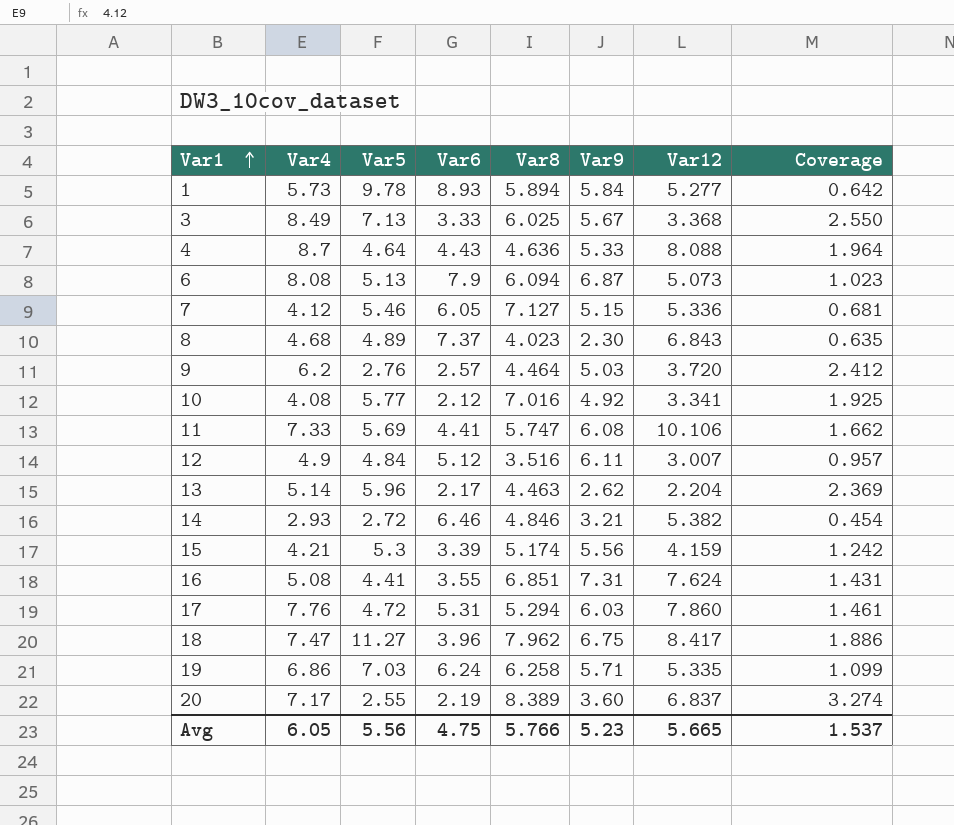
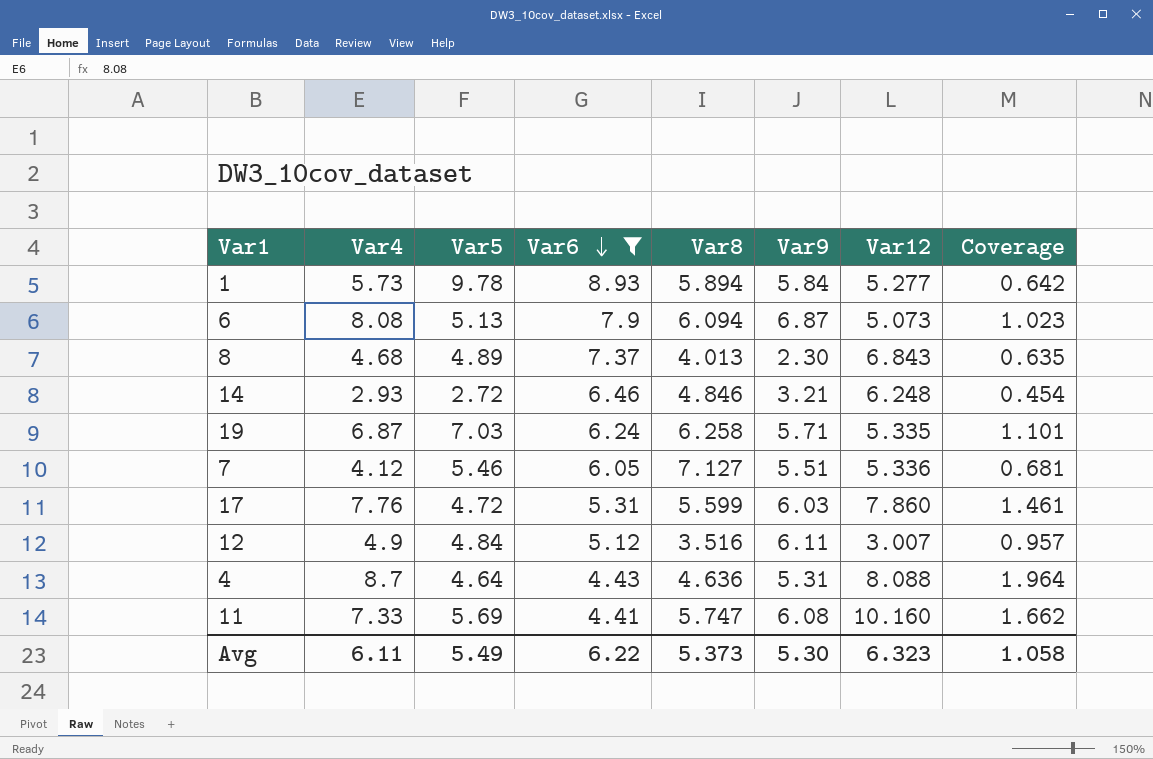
filter: none -> Var6 >= 4.41
row order: Var1 ascending -> Var6 descending
8 | Var8: 4.023 -> 4.013
14 | Var12: 5.382 -> 6.248
19 | Var4: 6.86 -> 6.87
19 | Coverage: 1.099 -> 1.101
7 | Var9: 5.15 -> 5.51
17 | Var8: 5.294 -> 5.599
4 | Var9: 5.33 -> 5.31
11 | Var12: 10.106 -> 10.160
Avg | Var4: 6.05 -> 6.11
Avg | Var5: 5.56 -> 5.49
Avg | Var6: 4.75 -> 6.22
Avg | Var8: 5.766 -> 5.373
Avg | Var9: 5.23 -> 5.30
Avg | Var12: 5.665 -> 6.323
Avg | Coverage: 1.537 -> 1.058

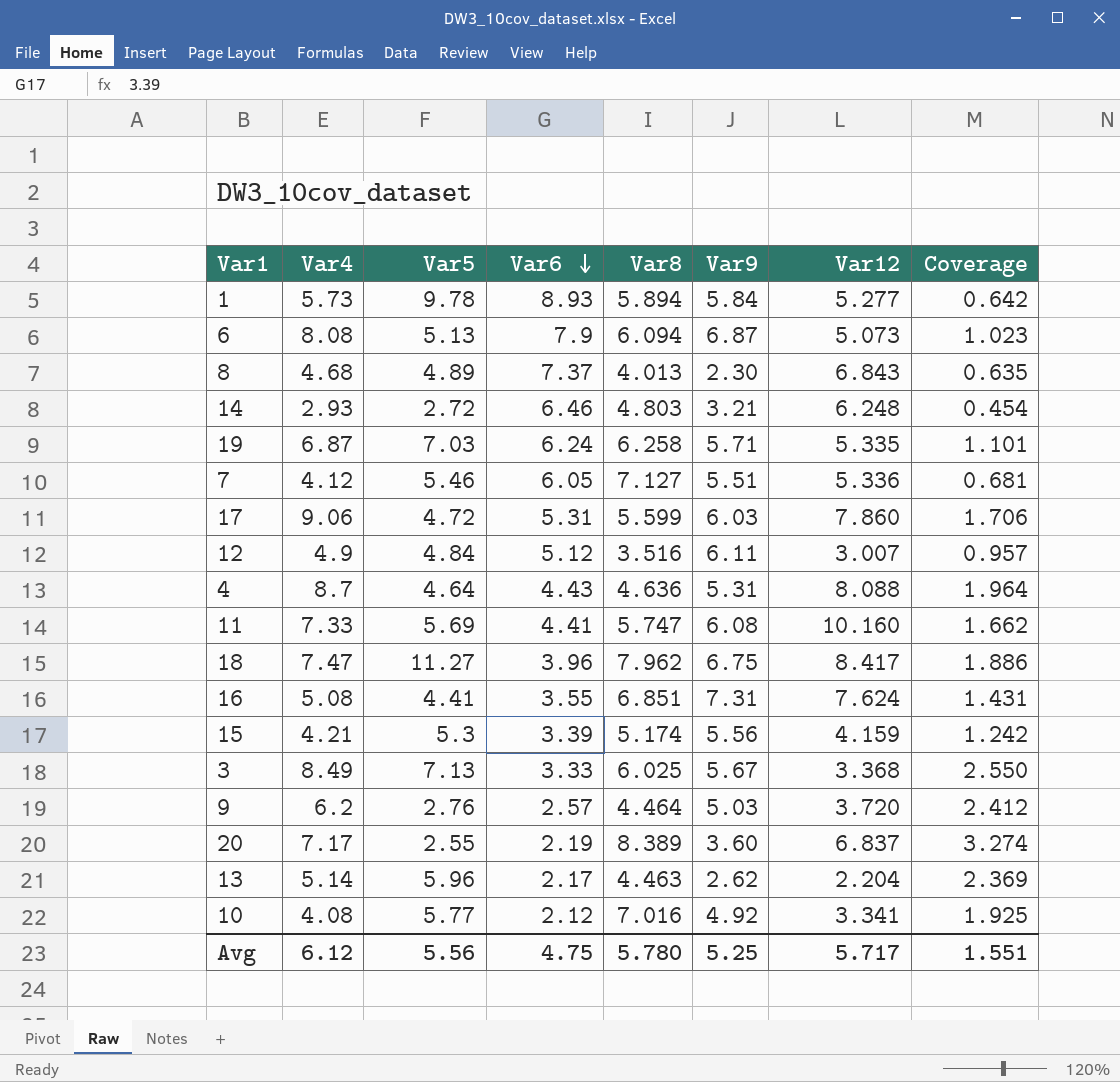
filter: Var6 >= 4.41 -> none
14 | Var8: 4.846 -> 4.803
17 | Var4: 7.76 -> 9.06
17 | Coverage: 1.461 -> 1.706
Avg | Var4: 6.11 -> 6.12
Avg | Var5: 5.49 -> 5.56
Avg | Var6: 6.22 -> 4.75
Avg | Var8: 5.373 -> 5.780
Avg | Var9: 5.30 -> 5.25
Avg | Var12: 6.323 -> 5.717
Avg | Coverage: 1.058 -> 1.551

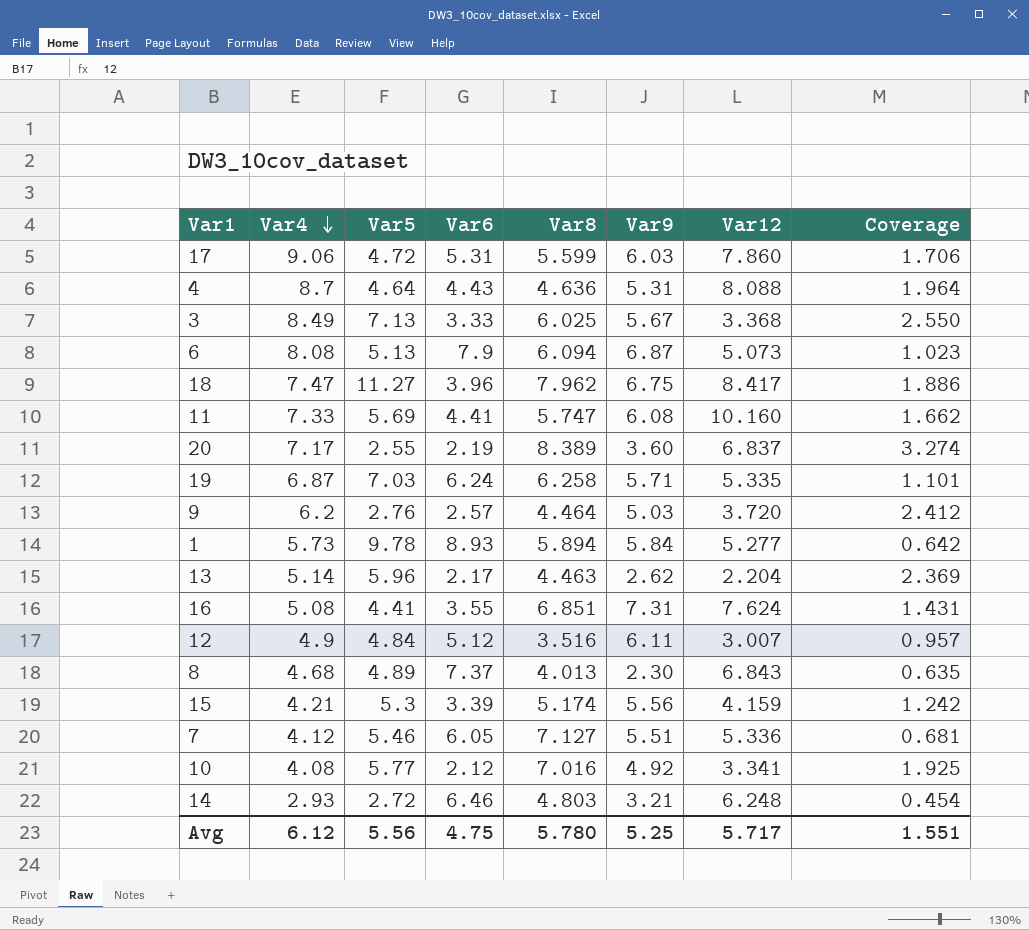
row order: Var6 descending -> Var4 descending

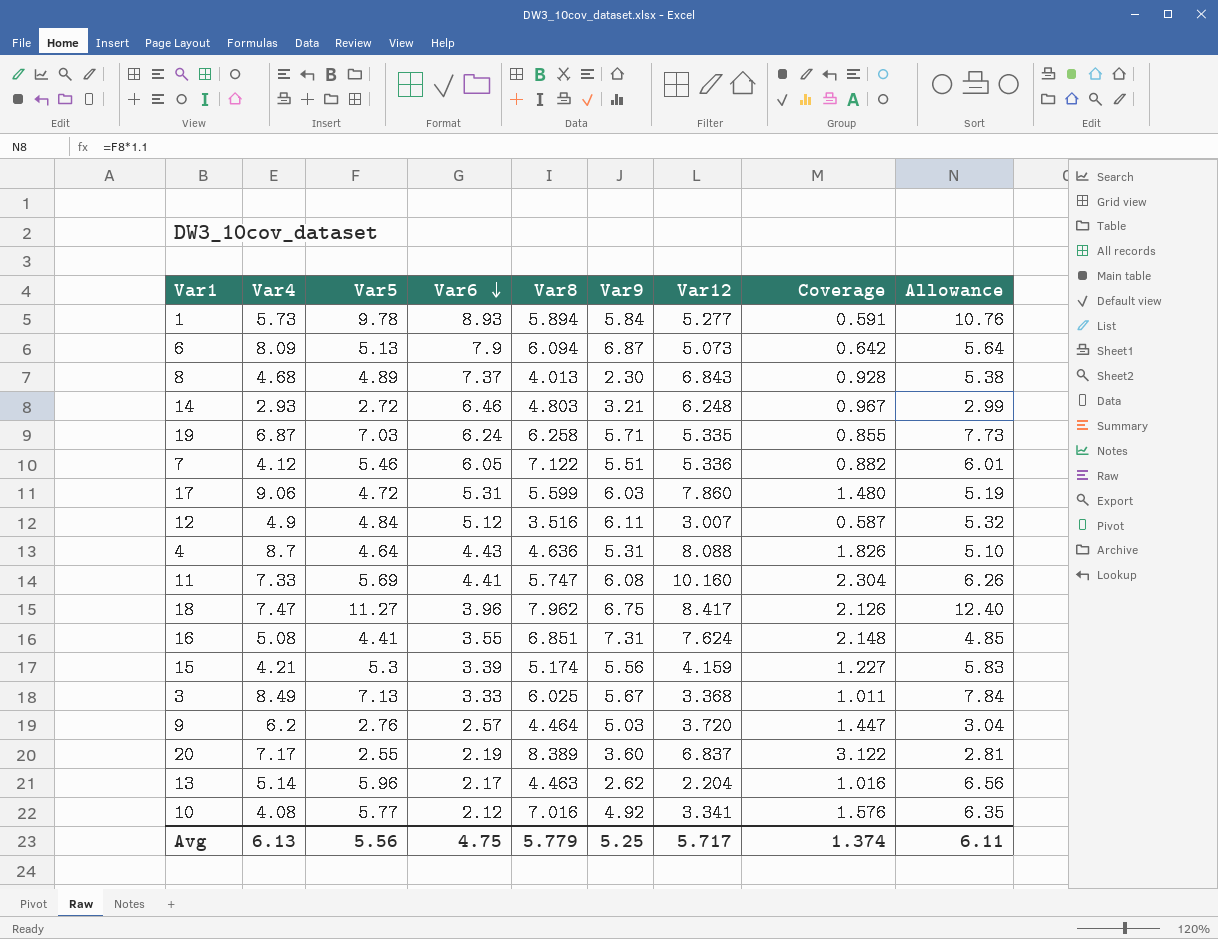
row order: Var4 descending -> Var6 descending
column Coverage | formula: [Var4] / [Var6] -> [Var12] / [Var6]
column Allowance | formula: none -> [Var5] * 1.1
6 | Var4: 8.08 -> 8.09
7 | Var8: 7.127 -> 7.122
Avg | Var4: 6.12 -> 6.13
Avg | Var8: 5.780 -> 5.779
Avg | Coverage: 1.551 -> 1.374

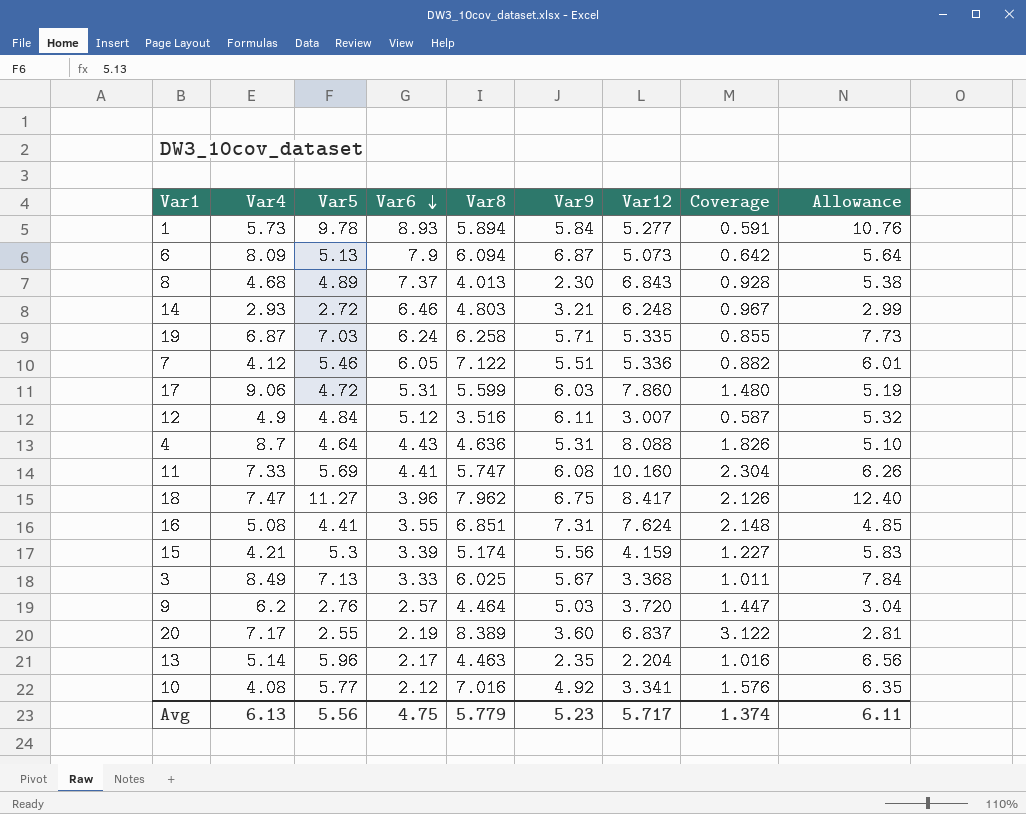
13 | Var9: 2.62 -> 2.35
Avg | Var9: 5.25 -> 5.23

